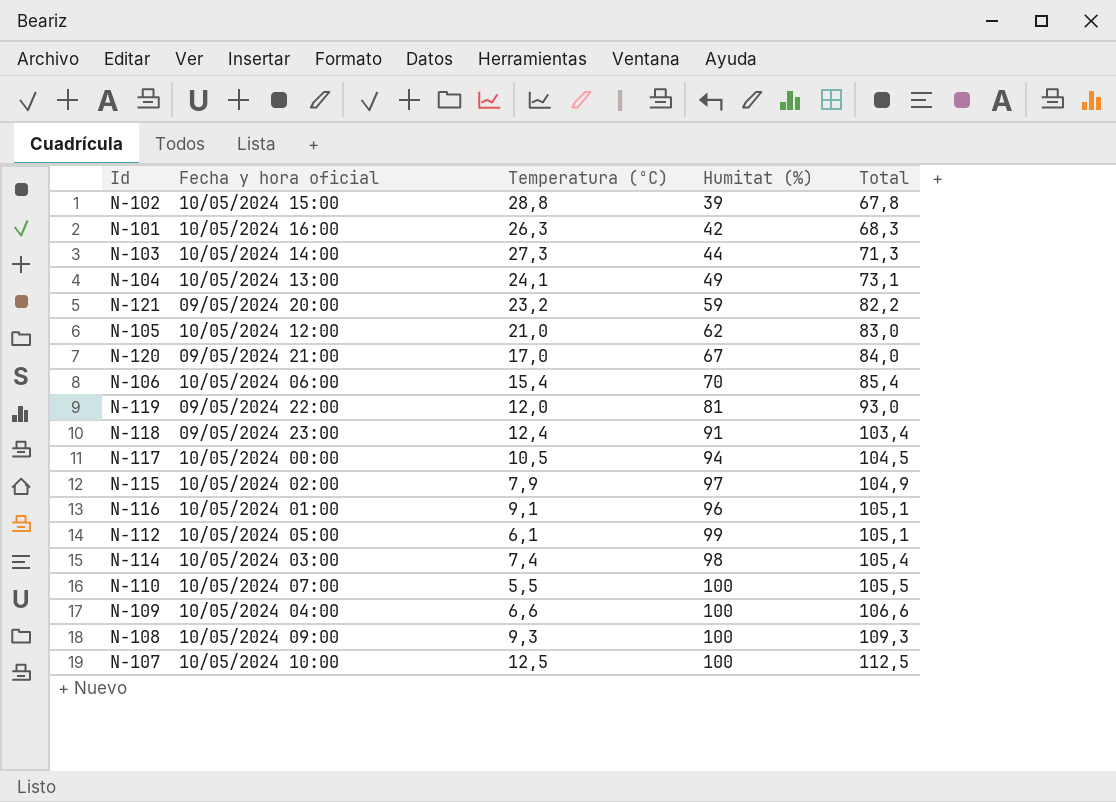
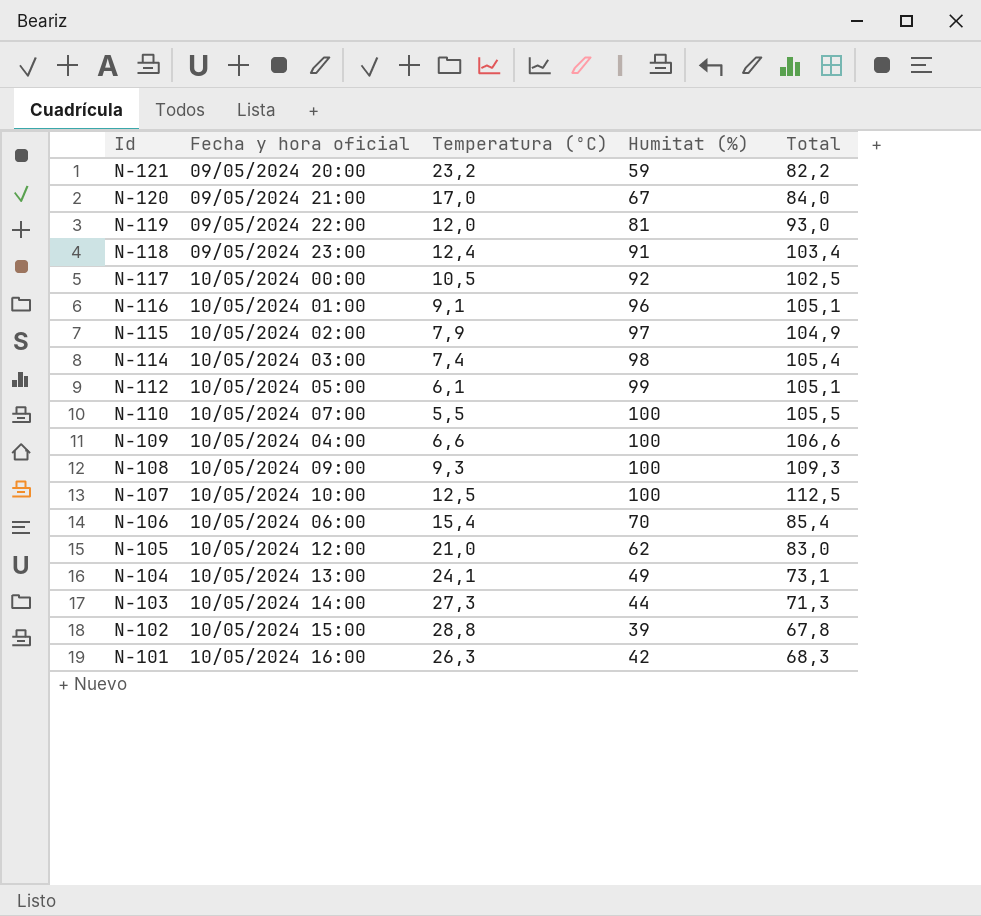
row order: Total ascending -> Id descending
N-117 | Humitat (%): 94 -> 92
N-117 | Total: 104,5 -> 102,5

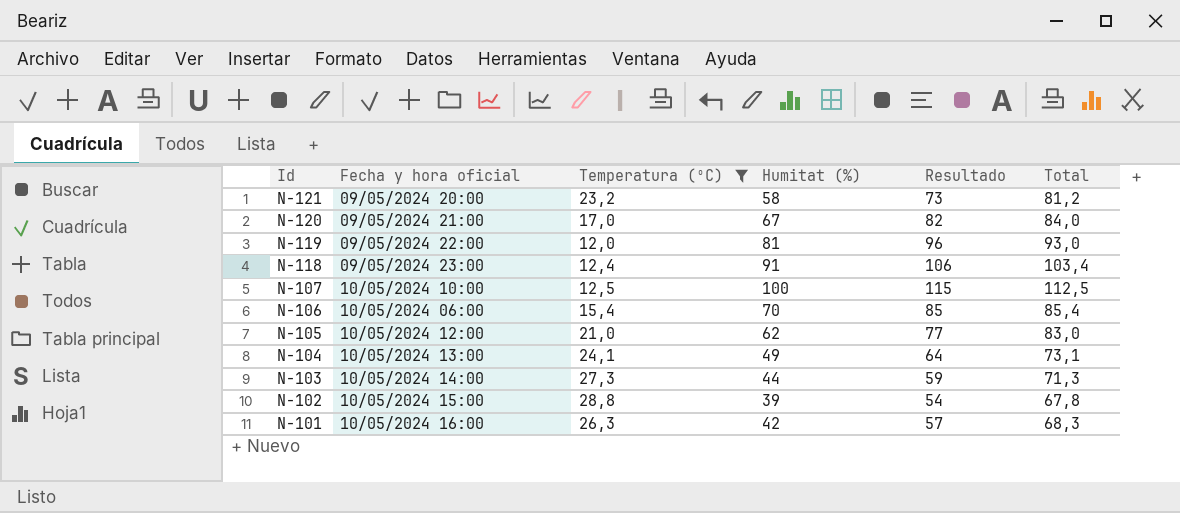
filter: none -> Temperatura (ºC) >= 12,0
column Resultado | formula: none -> [Humitat (%)] + 15
N-121 | Humitat (%): 59 -> 58
N-121 | Total: 82,2 -> 81,2

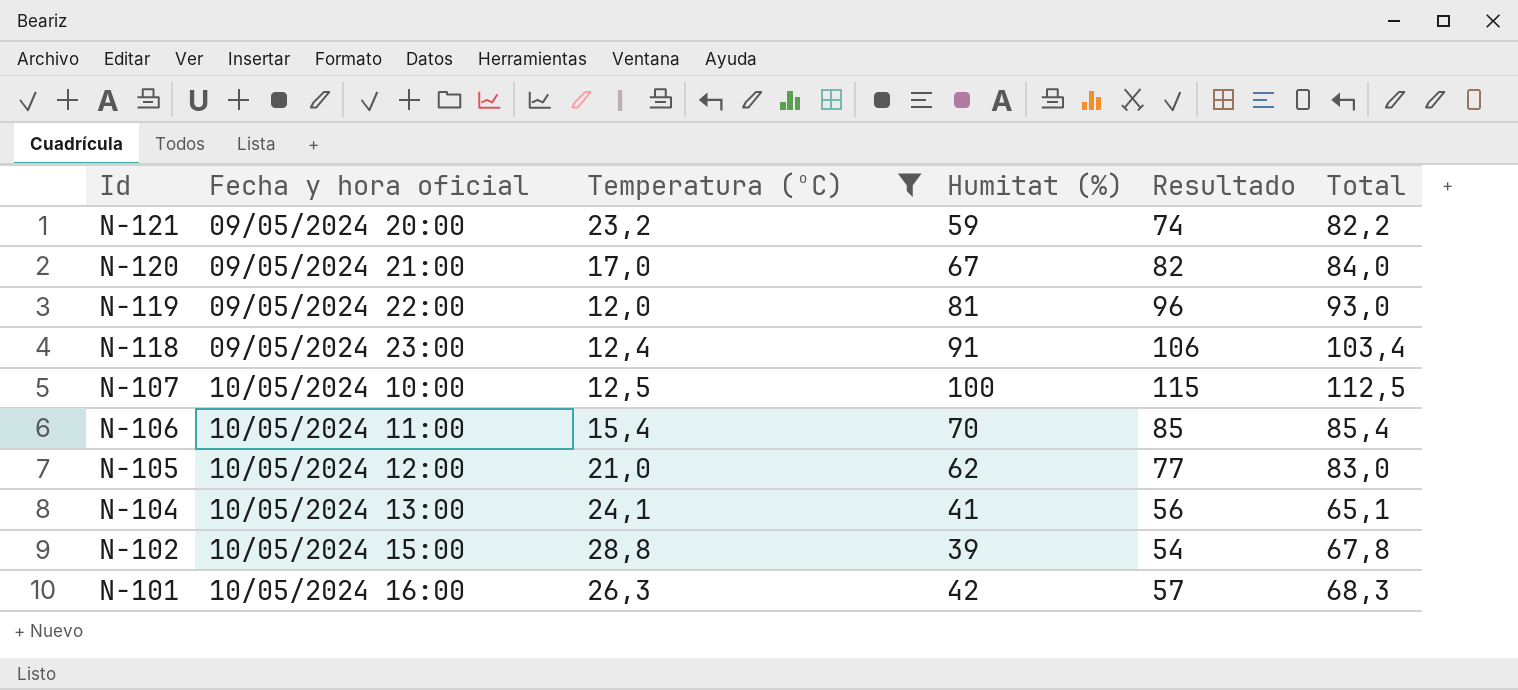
row N-103: 10/05/2024 14:00 | 27,3 | 44 | 59 | 71,3 -> none
N-121 | Humitat (%): 58 -> 59
N-121 | Resultado: 73 -> 74
N-121 | Total: 81,2 -> 82,2
N-106 | Fecha y hora oficial: 10/05/2024 06:00 -> 10/05/2024 11:00
N-104 | Humitat (%): 49 -> 41
N-104 | Resultado: 64 -> 56
N-104 | Total: 73,1 -> 65,1

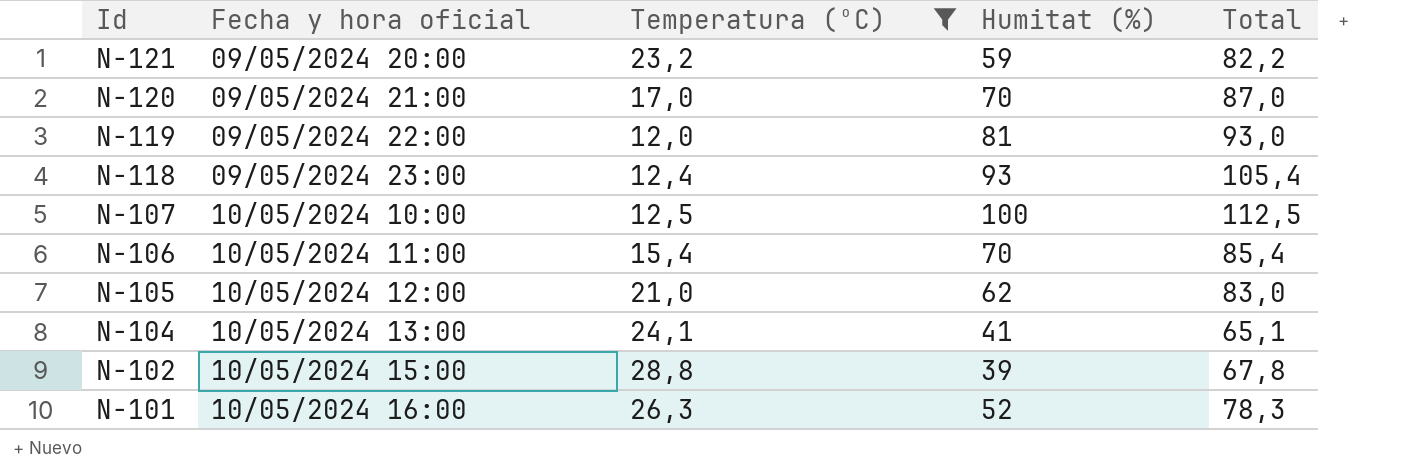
column Resultado | formula: [Humitat (%)] + 15 -> none
N-120 | Humitat (%): 67 -> 70
N-120 | Total: 84,0 -> 87,0
N-118 | Humitat (%): 91 -> 93
N-118 | Total: 103,4 -> 105,4
N-101 | Humitat (%): 42 -> 52
N-101 | Total: 68,3 -> 78,3

